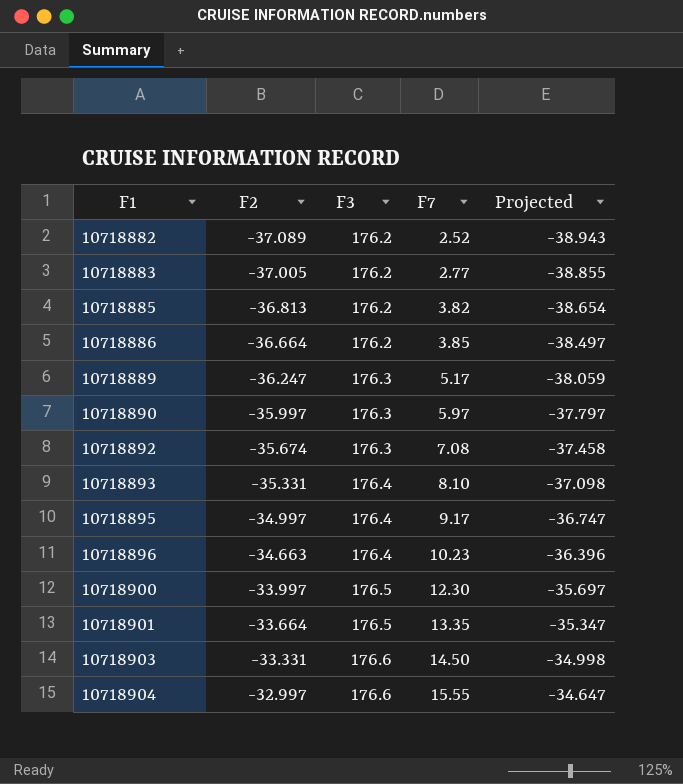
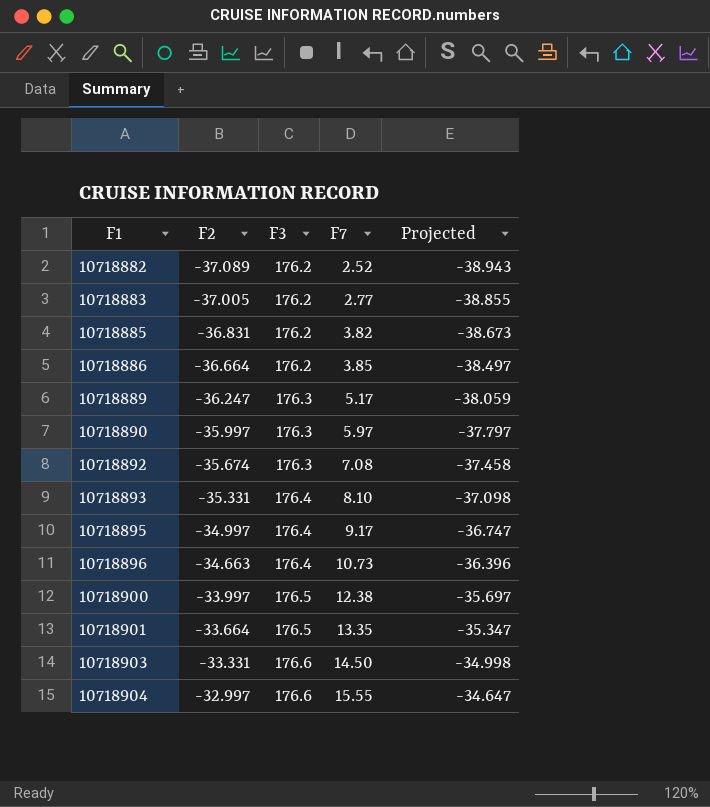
10718885 | F2: -36.813 -> -36.831
10718885 | Projected: -38.654 -> -38.673
10718896 | F7: 10.23 -> 10.73
10718900 | F7: 12.30 -> 12.38

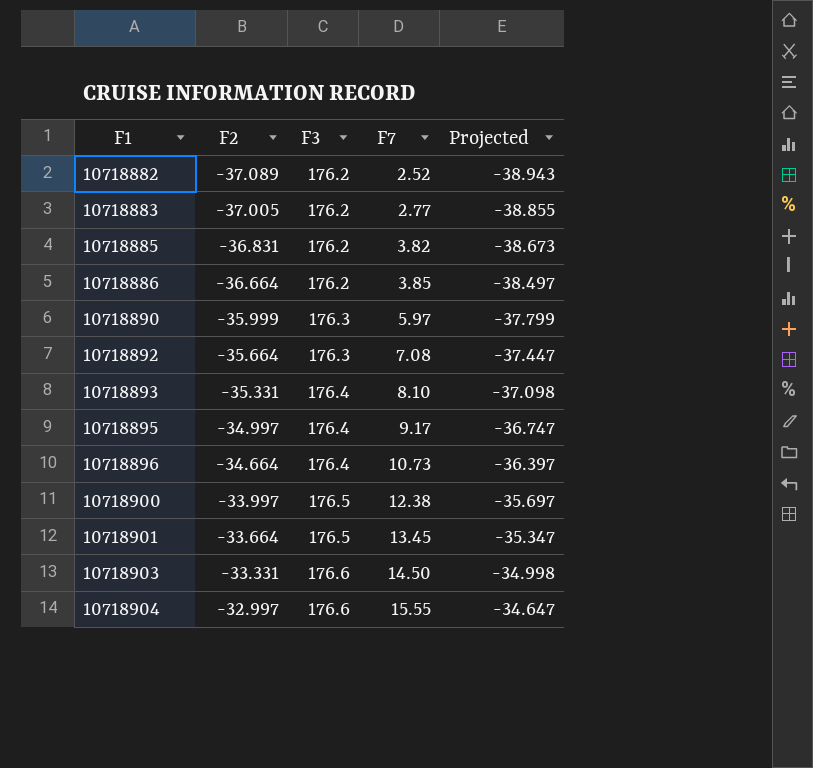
row 10718889: -36.247 | 176.3 | 5.17 | -38.059 -> none
10718890 | F2: -35.997 -> -35.999
10718890 | Projected: -37.797 -> -37.799
10718892 | F2: -35.674 -> -35.664
10718892 | Projected: -37.458 -> -37.447
10718896 | F2: -34.663 -> -34.664
10718896 | Projected: -36.396 -> -36.397
10718901 | F7: 13.35 -> 13.45

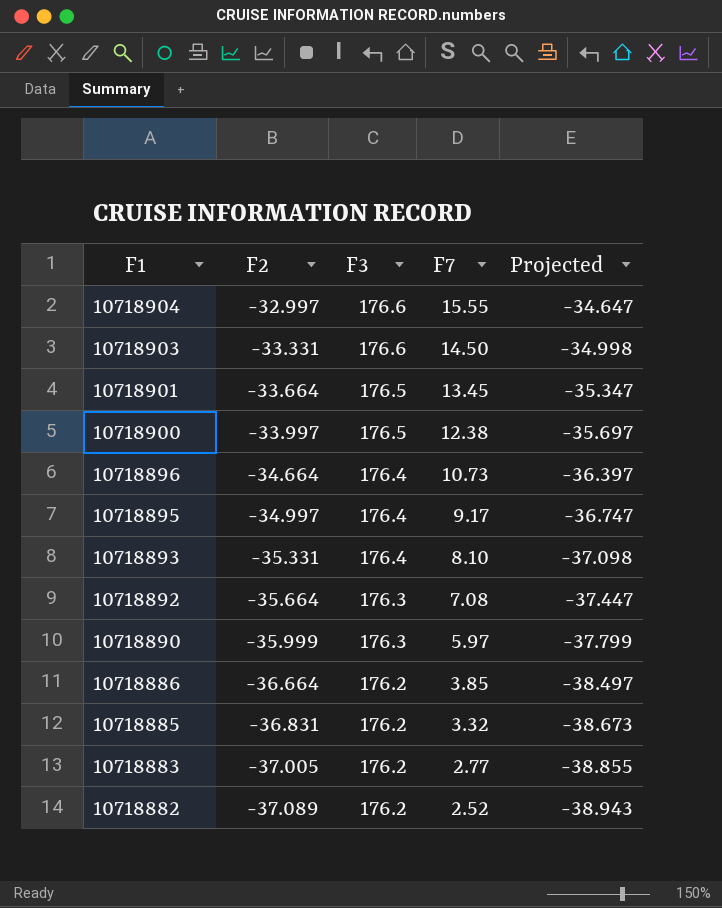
row order: F1 ascending -> F1 descending
10718885 | F7: 3.82 -> 3.32

